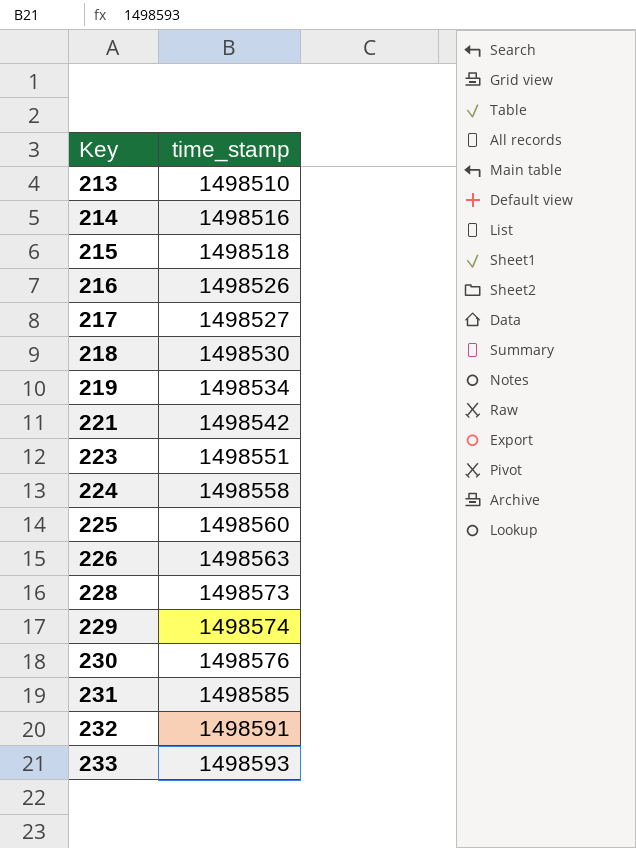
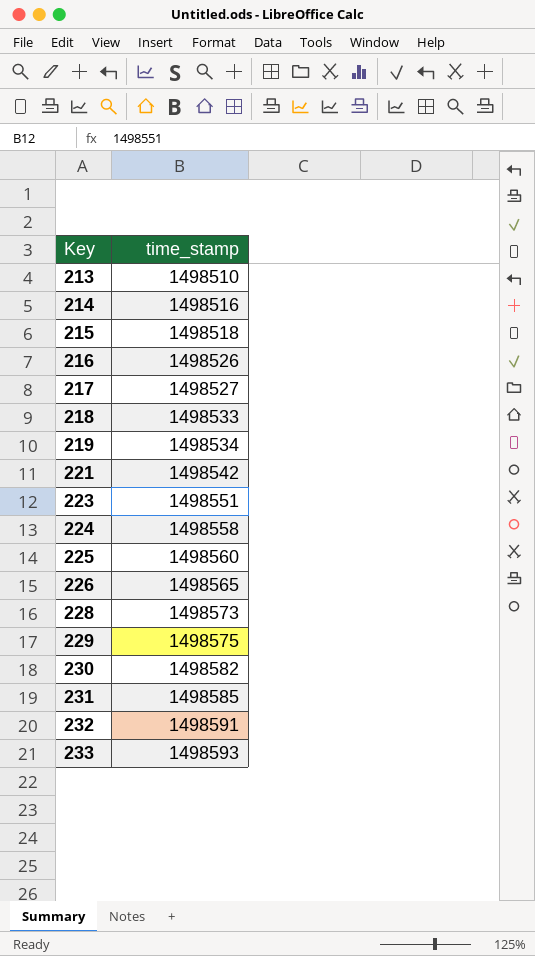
218 | time_stamp: 1498530 -> 1498533
226 | time_stamp: 1498563 -> 1498565
229 | time_stamp: 1498574 -> 1498575
230 | time_stamp: 1498576 -> 1498582

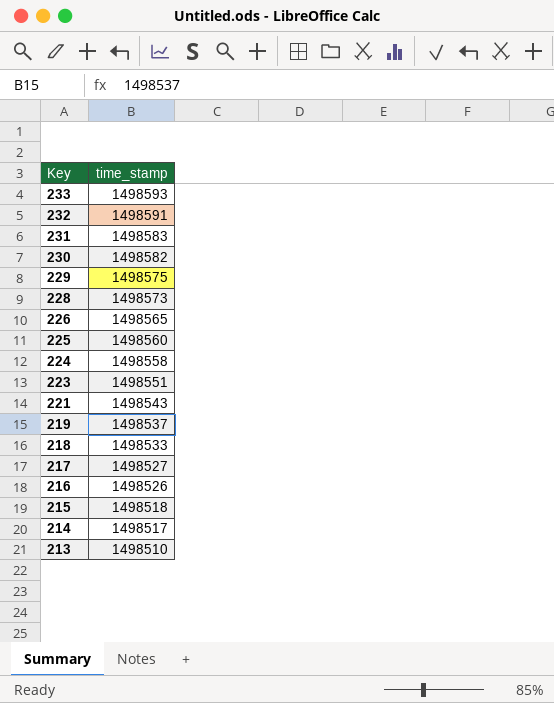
row order: Key ascending -> Key descending
231 | time_stamp: 1498585 -> 1498583
221 | time_stamp: 1498542 -> 1498543
219 | time_stamp: 1498534 -> 1498537
214 | time_stamp: 1498516 -> 1498517

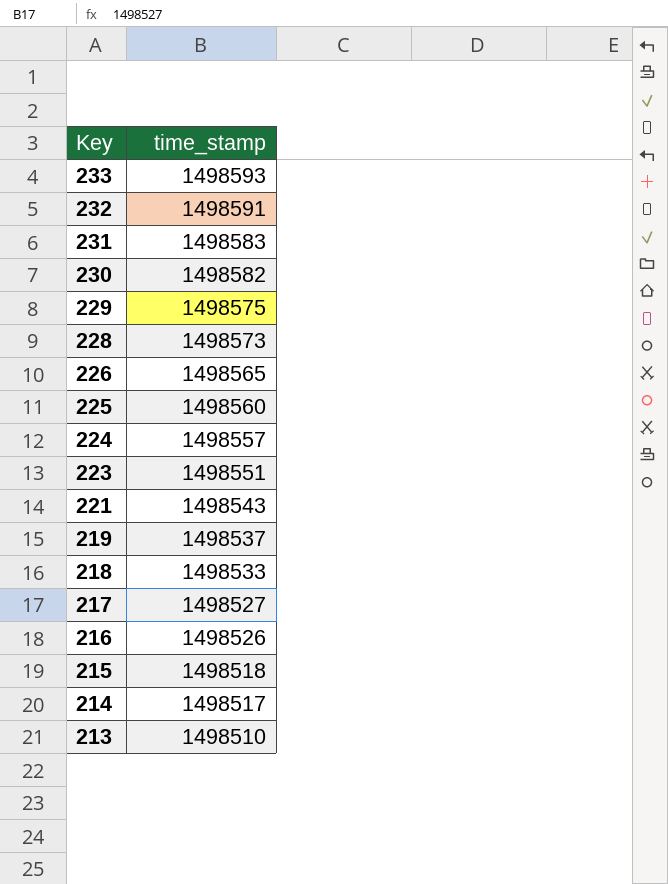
224 | time_stamp: 1498558 -> 1498557

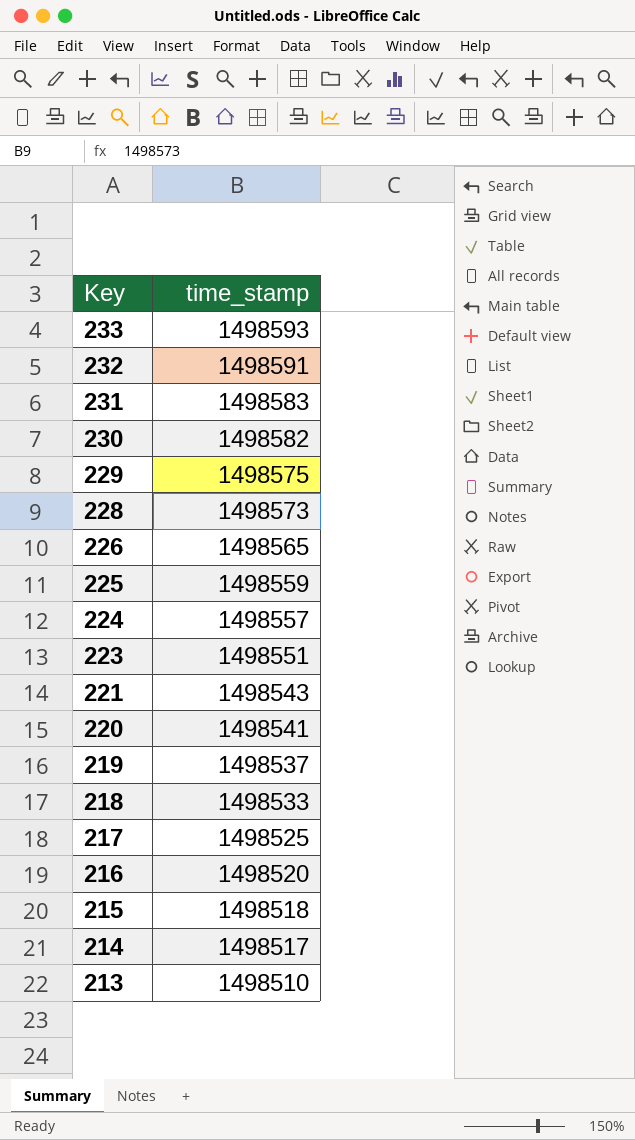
225 | time_stamp: 1498560 -> 1498559
row 220: none -> 1498541
217 | time_stamp: 1498527 -> 1498525
216 | time_stamp: 1498526 -> 1498520

